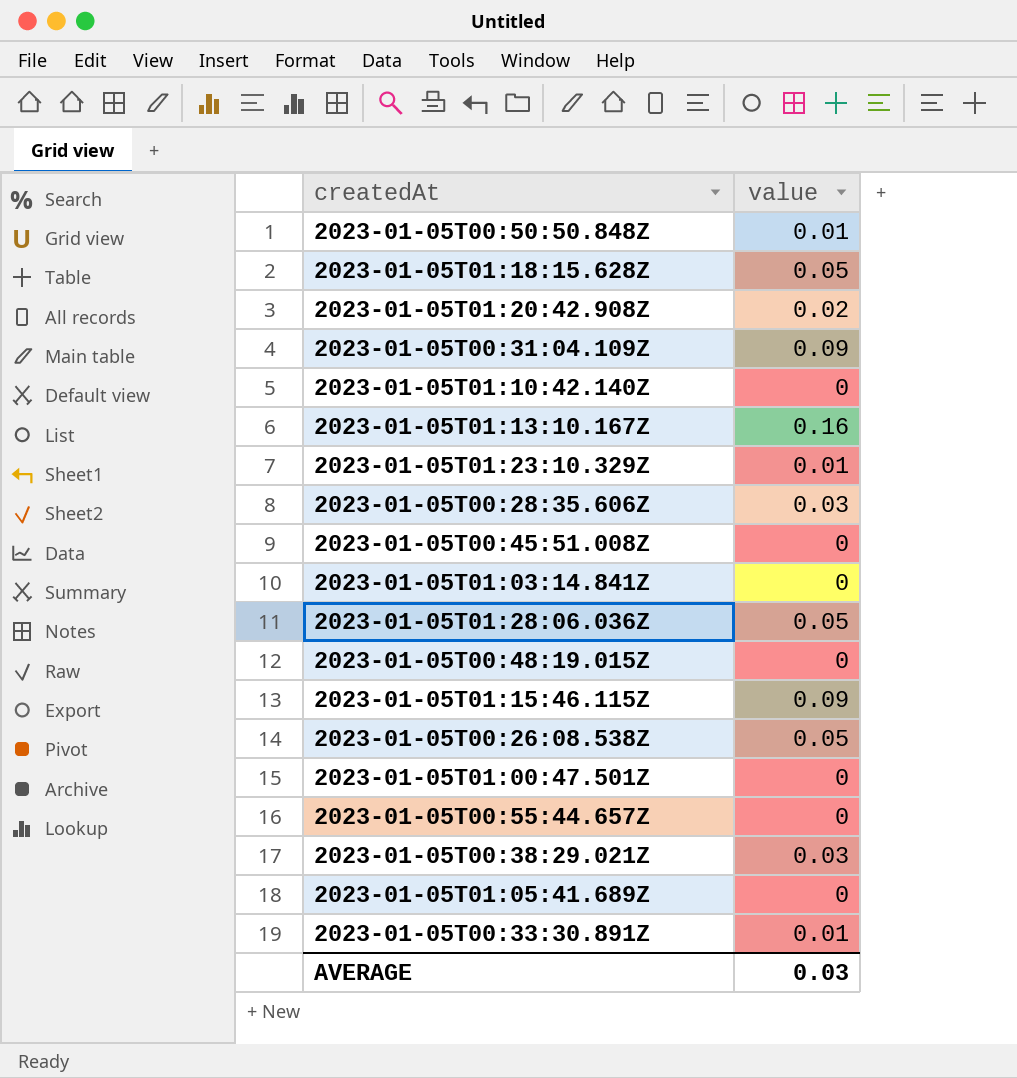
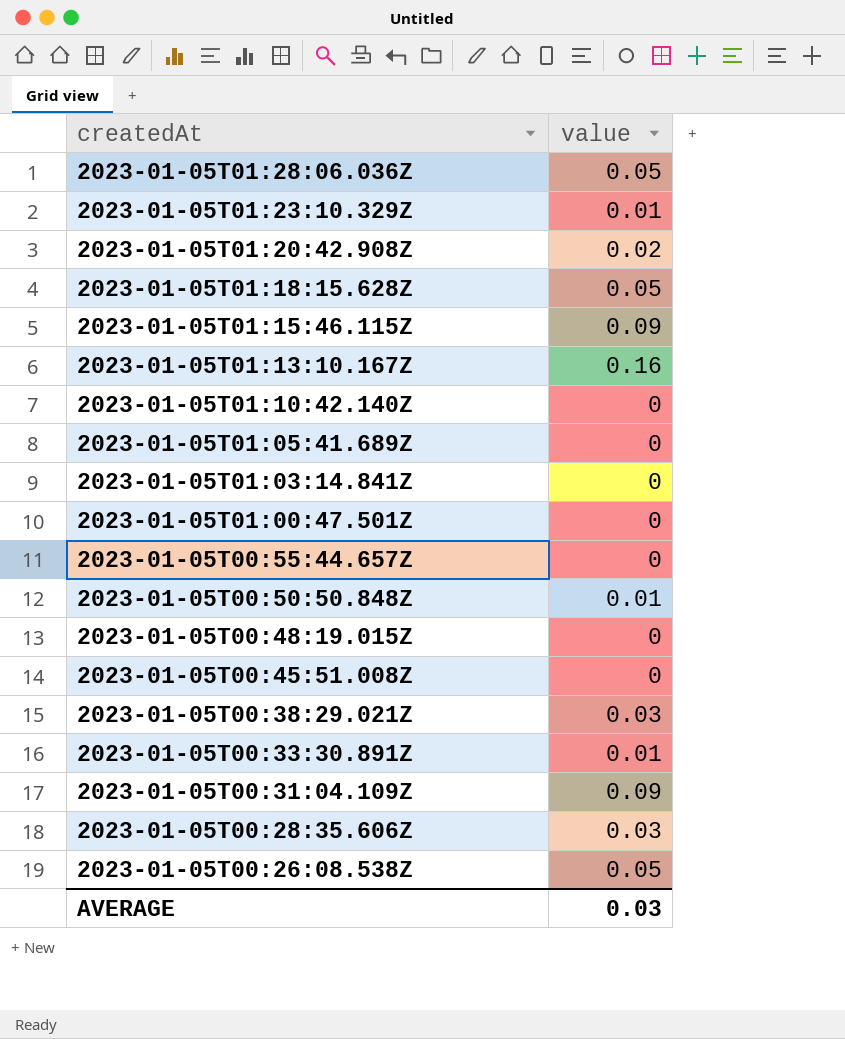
row order: none -> createdAt descending

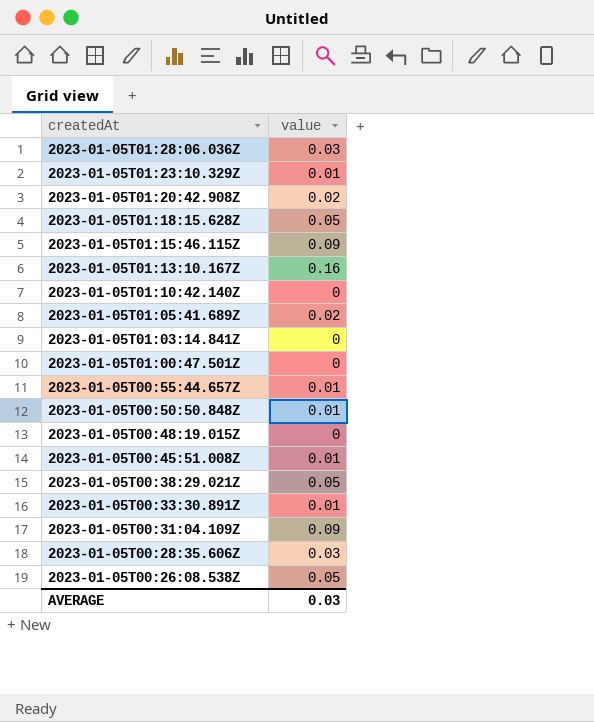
2023-01-05T01:28:06.036Z | value: 0.05 -> 0.03
2023-01-05T01:05:41.689Z | value: 0 -> 0.02
2023-01-05T00:55:44.657Z | value: 0 -> 0.01
2023-01-05T00:45:51.008Z | value: 0 -> 0.01
2023-01-05T00:38:29.021Z | value: 0.03 -> 0.05

